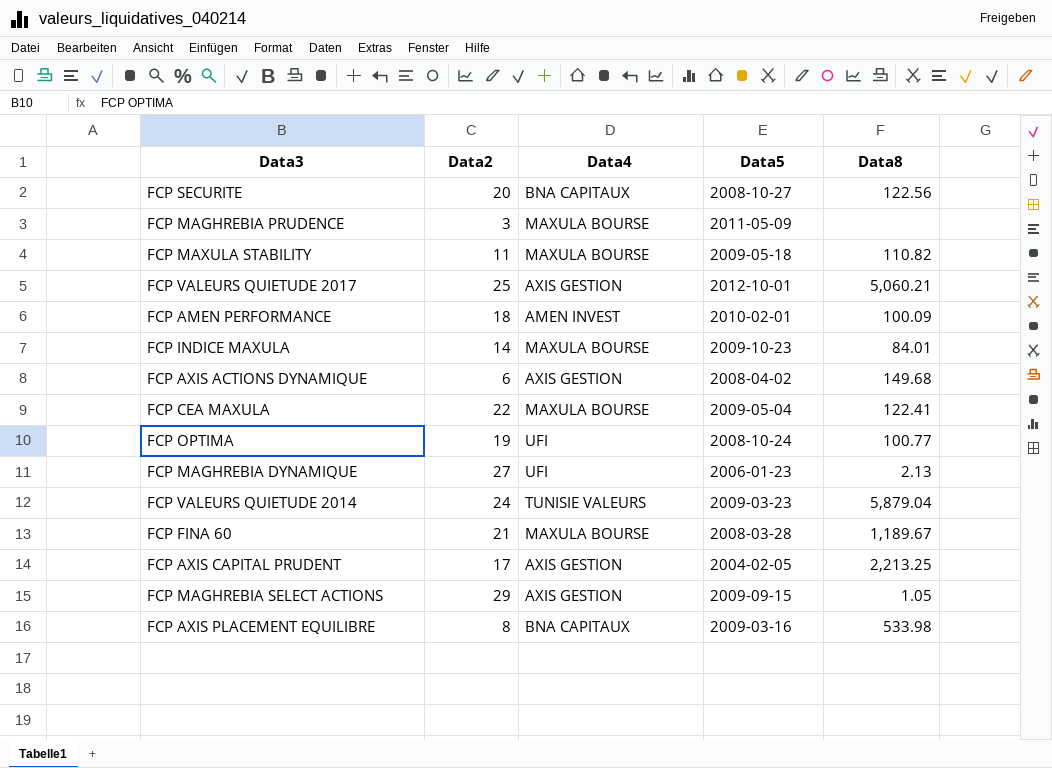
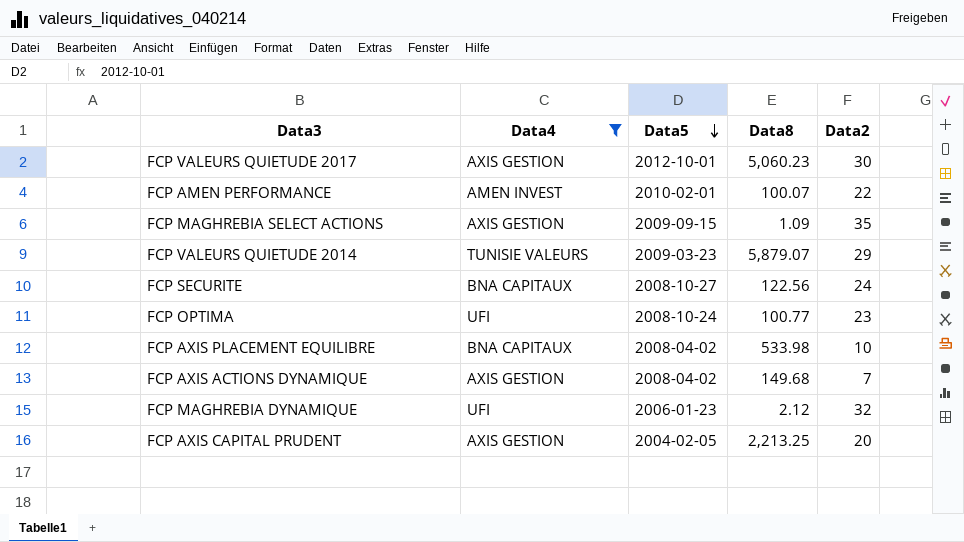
filter: none -> Data4 != MAXULA BOURSE
row order: none -> Data5 descending
column Data2 | position: 2 -> 5
FCP VALEURS QUIETUDE 2017 | Data8: 5,060.21 -> 5,060.23
FCP VALEURS QUIETUDE 2017 | Data2: 25 -> 30
FCP AMEN PERFORMANCE | Data8: 100.09 -> 100.07
FCP AMEN PERFORMANCE | Data2: 18 -> 22
FCP MAGHREBIA SELECT ACTIONS | Data8: 1.05 -> 1.09
FCP MAGHREBIA SELECT ACTIONS | Data2: 29 -> 35
FCP VALEURS QUIETUDE 2014 | Data8: 5,879.04 -> 5,879.07
FCP VALEURS QUIETUDE 2014 | Data2: 24 -> 29
FCP SECURITE | Data2: 20 -> 24
FCP OPTIMA | Data2: 19 -> 23
FCP AXIS PLACEMENT EQUILIBRE | Data5: 2009-03-16 -> 2008-04-02
FCP AXIS PLACEMENT EQUILIBRE | Data2: 8 -> 10
FCP AXIS ACTIONS DYNAMIQUE | Data2: 6 -> 7
FCP MAGHREBIA DYNAMIQUE | Data8: 2.13 -> 2.12
FCP MAGHREBIA DYNAMIQUE | Data2: 27 -> 32
FCP AXIS CAPITAL PRUDENT | Data2: 17 -> 20

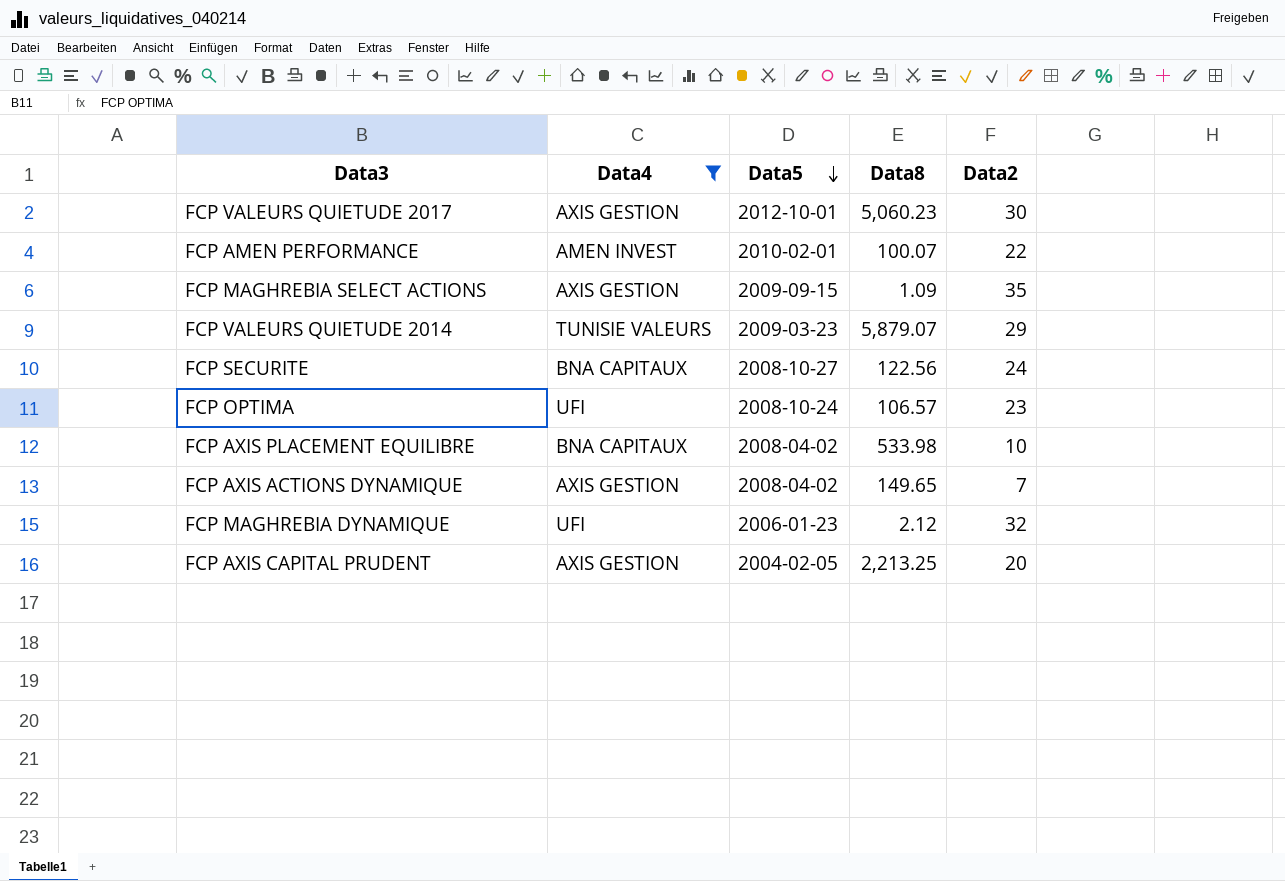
FCP OPTIMA | Data8: 100.77 -> 106.57
FCP AXIS ACTIONS DYNAMIQUE | Data8: 149.68 -> 149.65

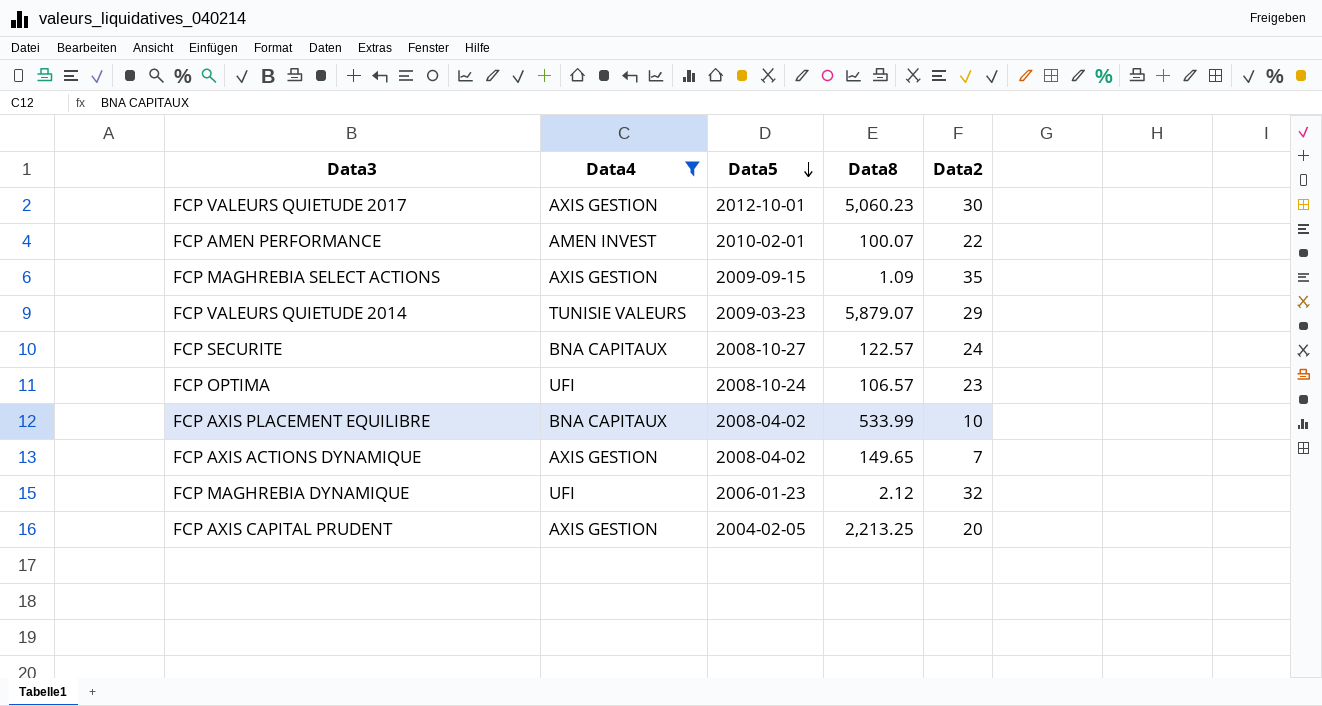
FCP SECURITE | Data8: 122.56 -> 122.57
FCP AXIS PLACEMENT EQUILIBRE | Data8: 533.98 -> 533.99

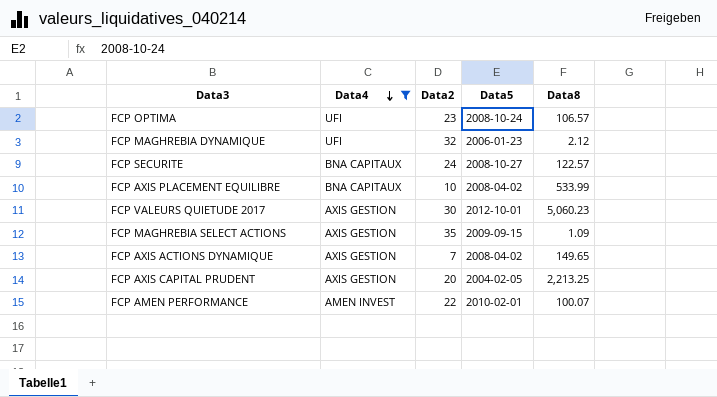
row order: Data5 descending -> Data4 descending
column Data2 | position: 5 -> 3
row FCP VALEURS QUIETUDE 2014: TUNISIE VALEURS | 2009-03-23 | 5,879.07 | 29 -> none

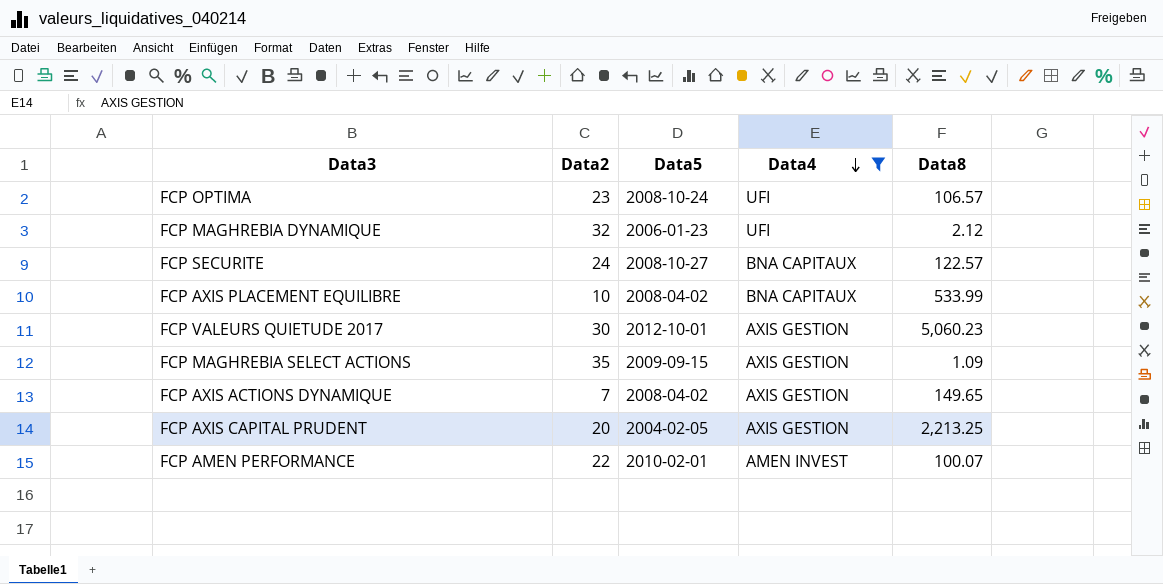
column Data4 | position: 2 -> 4

